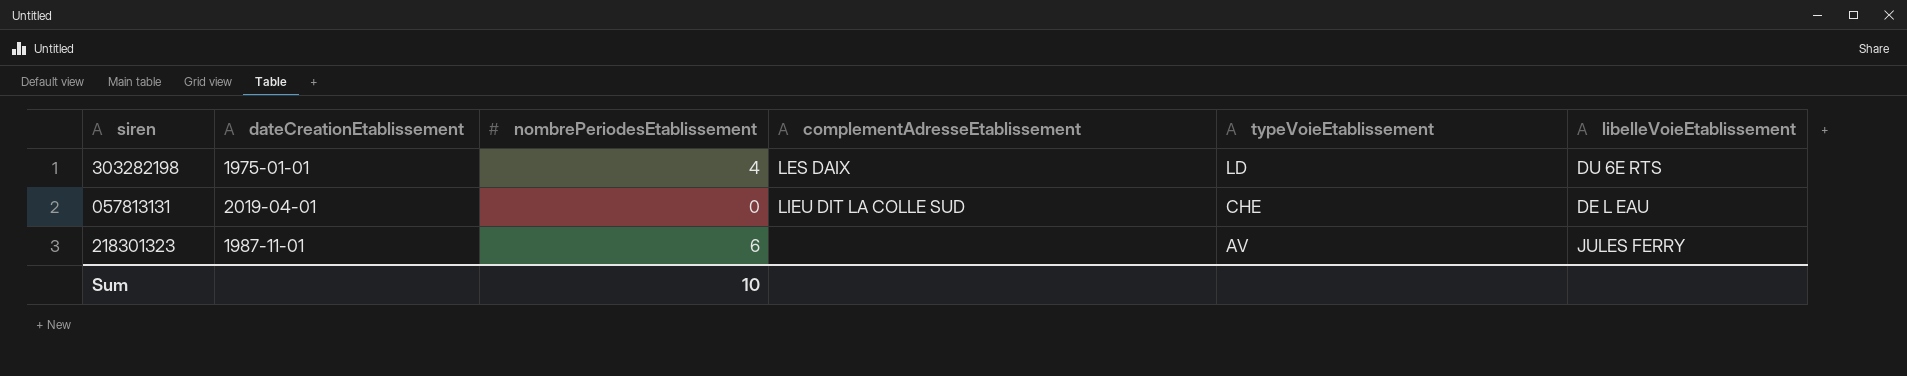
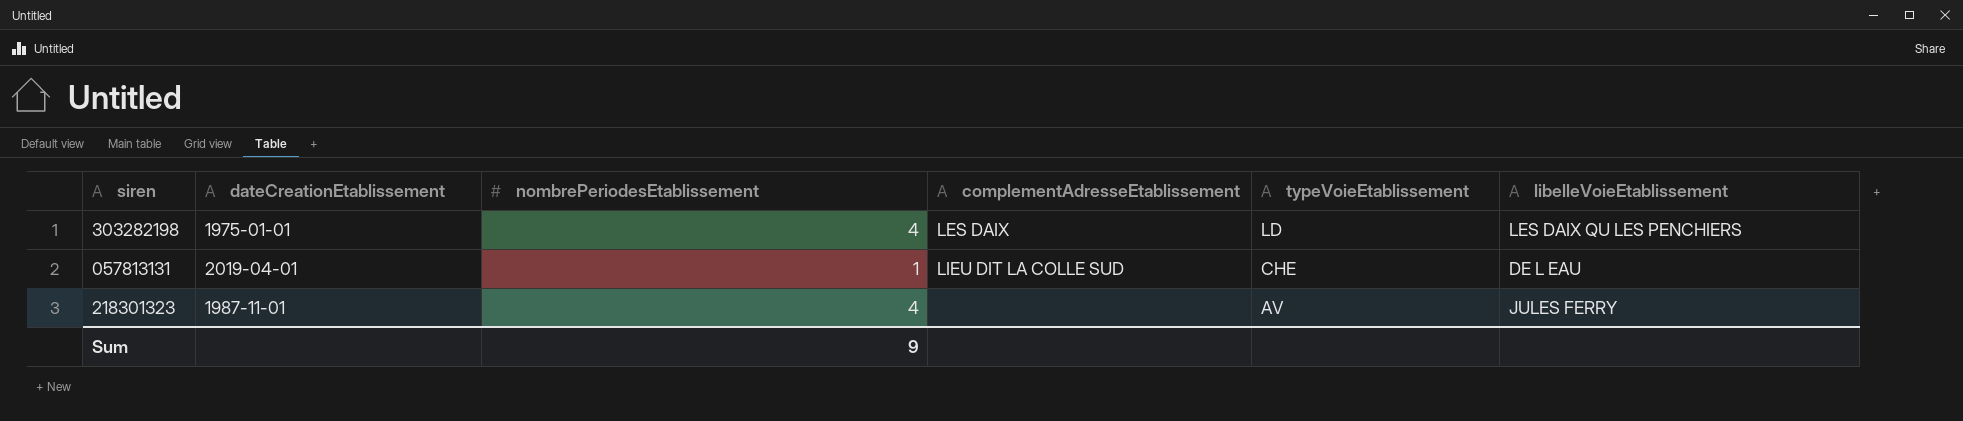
303282198 | libelleVoieEtablissement: DU 6E RTS -> LES DAIX QU LES PENCHIERS
057813131 | nombrePeriodesEtablissement: 0 -> 1
218301323 | nombrePeriodesEtablissement: 6 -> 4
Sum | nombrePeriodesEtablissement: 10 -> 9

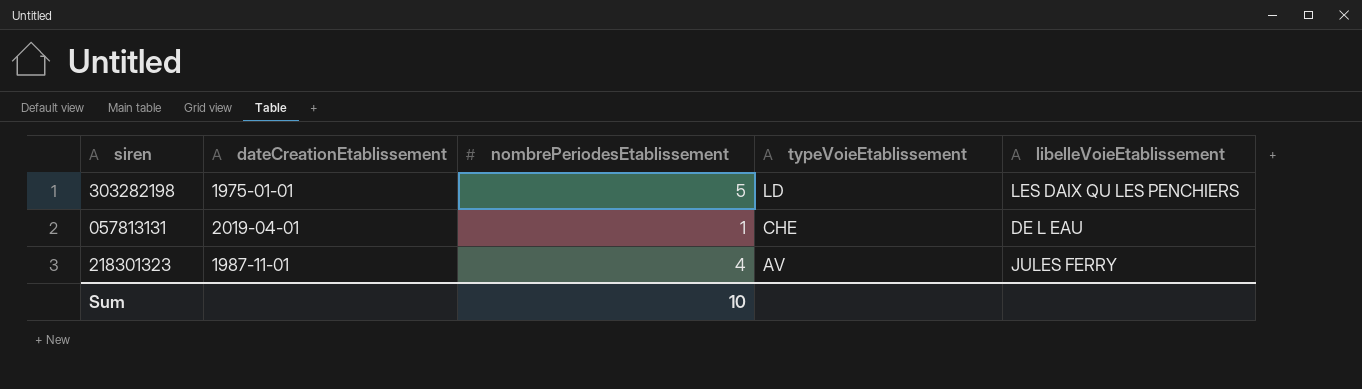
column complementAdresseEtablissement | position: 4 -> none
303282198 | nombrePeriodesEtablissement: 4 -> 5
Sum | nombrePeriodesEtablissement: 9 -> 10

